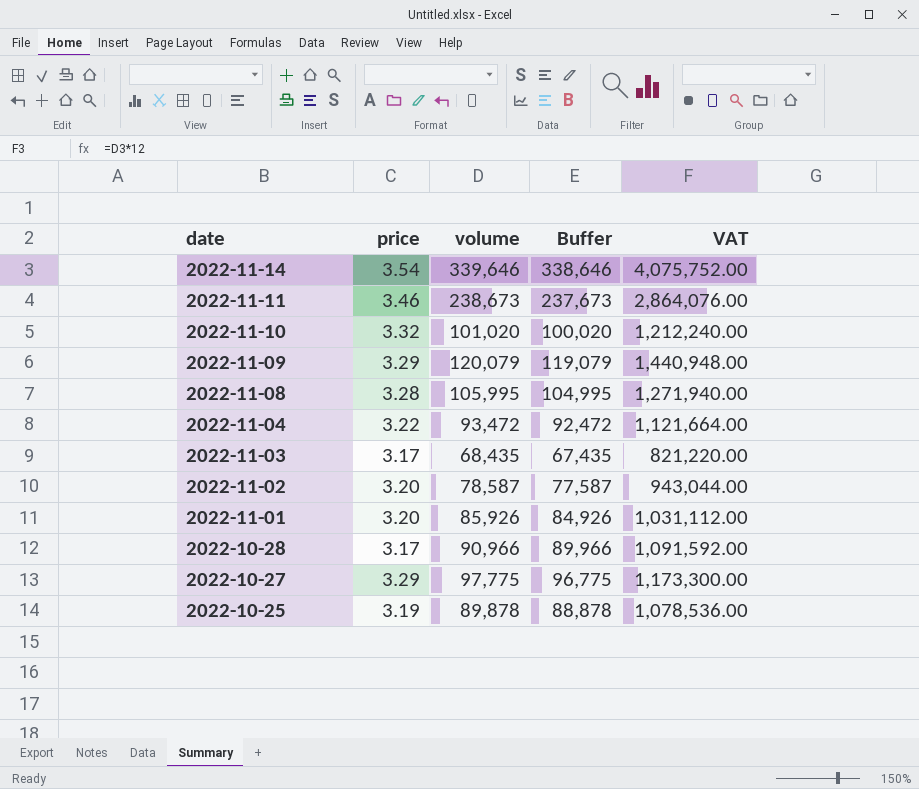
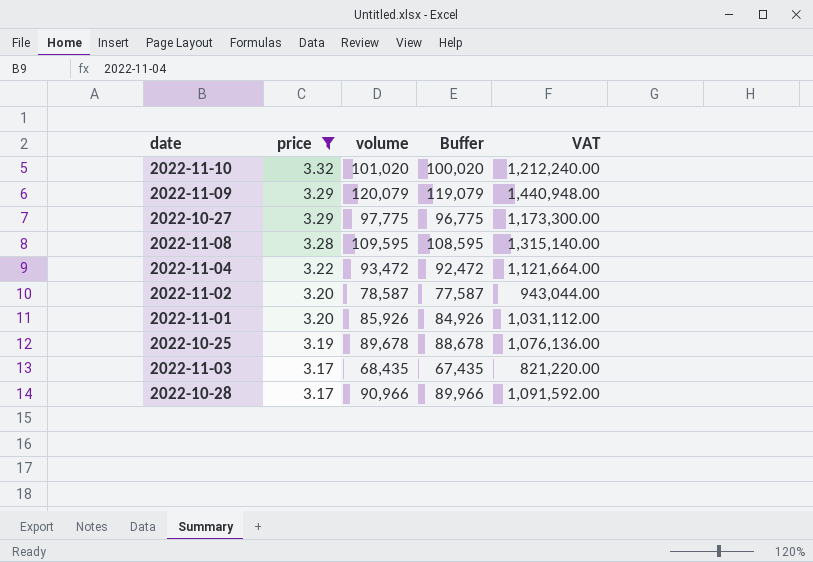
filter: none -> price <= 3.32
row order: date descending -> price descending
2022-11-08 | volume: 105,995 -> 109,595
2022-11-08 | Buffer: 104,995 -> 108,595
2022-11-08 | VAT: 1,271,940.00 -> 1,315,140.00
2022-10-25 | volume: 89,878 -> 89,678
2022-10-25 | Buffer: 88,878 -> 88,678
2022-10-25 | VAT: 1,078,536.00 -> 1,076,136.00

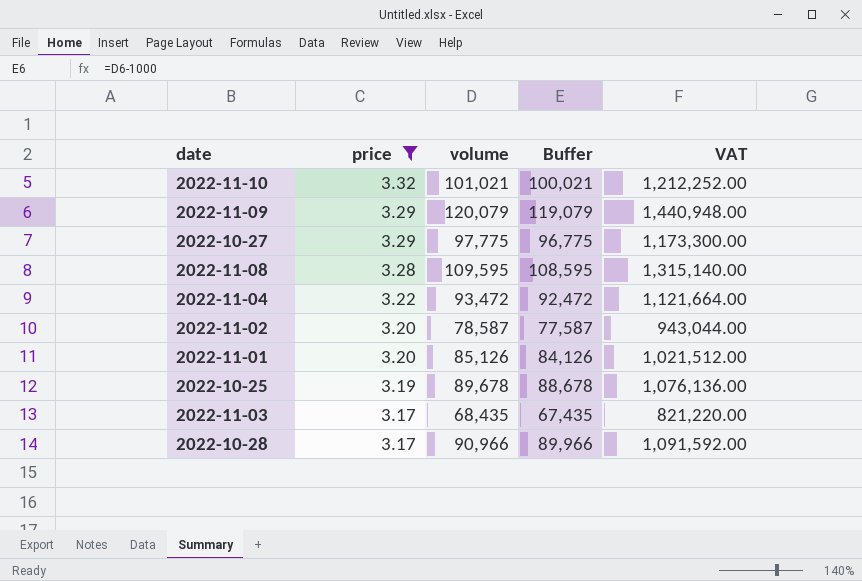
2022-11-10 | volume: 101,020 -> 101,021
2022-11-10 | Buffer: 100,020 -> 100,021
2022-11-10 | VAT: 1,212,240.00 -> 1,212,252.00
2022-11-01 | volume: 85,926 -> 85,126
2022-11-01 | Buffer: 84,926 -> 84,126
2022-11-01 | VAT: 1,031,112.00 -> 1,021,512.00

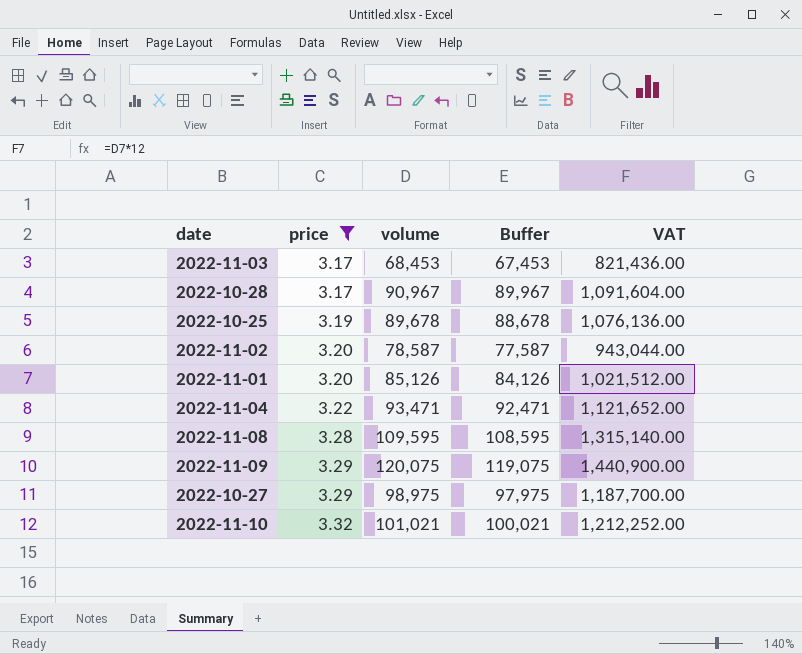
row order: price descending -> price ascending
2022-11-03 | volume: 68,435 -> 68,453
2022-11-03 | Buffer: 67,435 -> 67,453
2022-11-03 | VAT: 821,220.00 -> 821,436.00
2022-10-28 | volume: 90,966 -> 90,967
2022-10-28 | Buffer: 89,966 -> 89,967
2022-10-28 | VAT: 1,091,592.00 -> 1,091,604.00
2022-11-04 | volume: 93,472 -> 93,471
2022-11-04 | Buffer: 92,472 -> 92,471
2022-11-04 | VAT: 1,121,664.00 -> 1,121,652.00
2022-11-09 | volume: 120,079 -> 120,075
2022-11-09 | Buffer: 119,079 -> 119,075
2022-11-09 | VAT: 1,440,948.00 -> 1,440,900.00
2022-10-27 | volume: 97,775 -> 98,975
2022-10-27 | Buffer: 96,775 -> 97,975
2022-10-27 | VAT: 1,173,300.00 -> 1,187,700.00

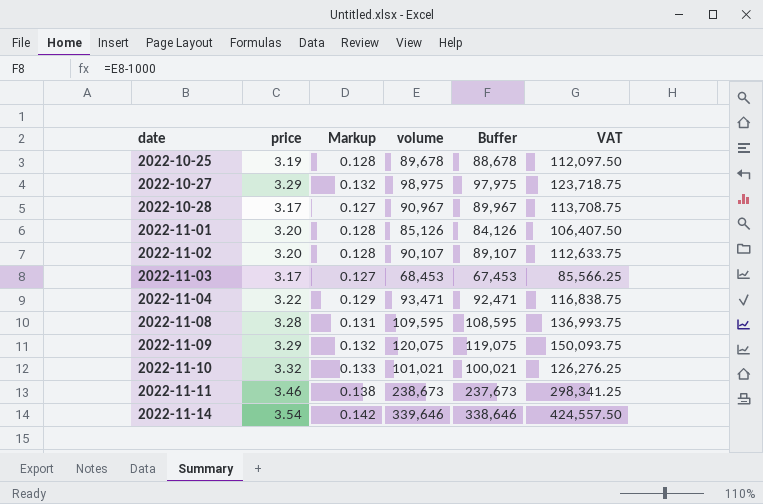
filter: price <= 3.32 -> none
row order: price ascending -> date ascending
column Markup | formula: none -> [price] * 0.04
column VAT | formula: [volume] * 12 -> [volume] * 1.25
2022-11-02 | volume: 78,587 -> 90,107
2022-11-02 | Buffer: 77,587 -> 89,107

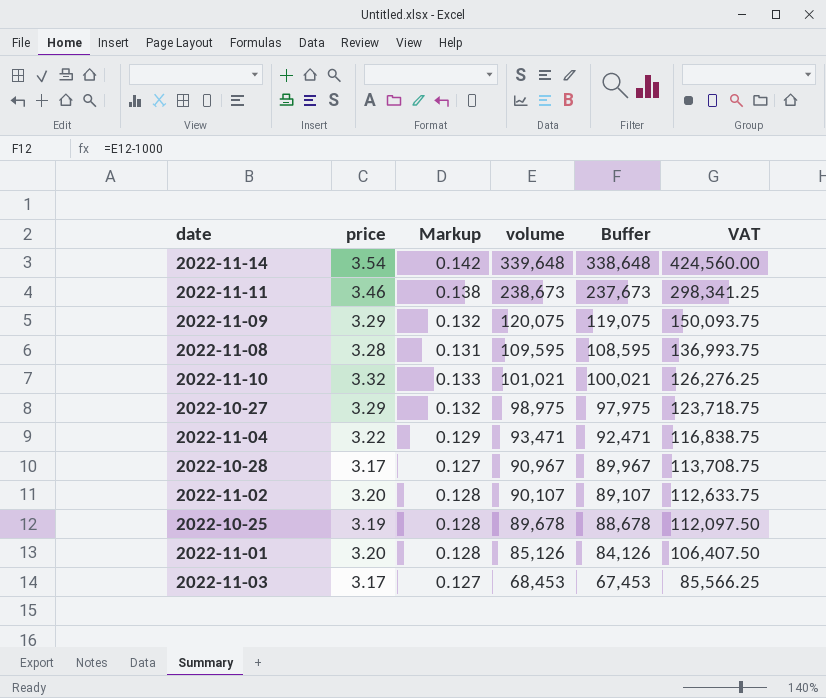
row order: date ascending -> volume descending
2022-11-14 | volume: 339,646 -> 339,648
2022-11-14 | Buffer: 338,646 -> 338,648
2022-11-14 | VAT: 424,557.50 -> 424,560.00

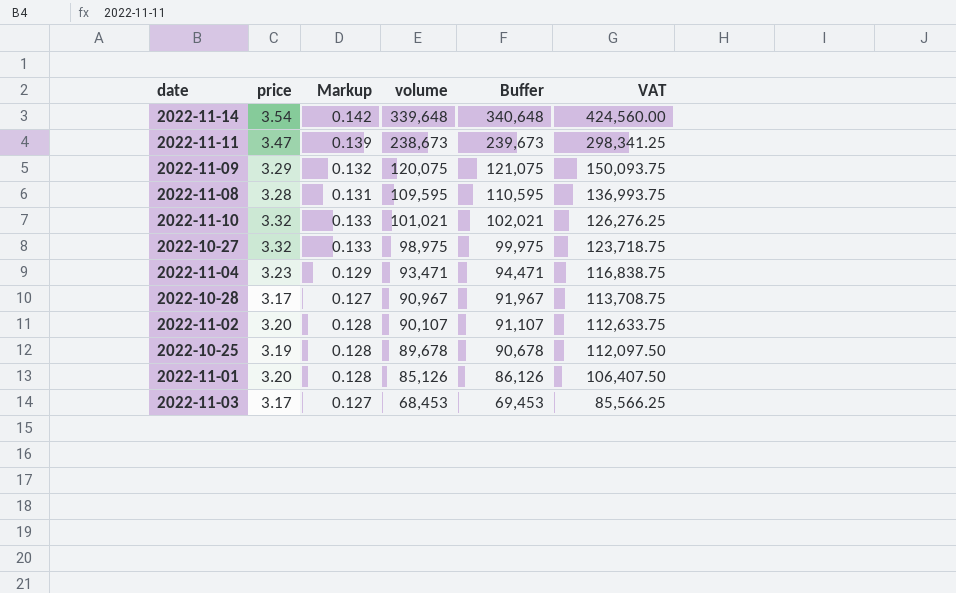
column Buffer | formula: [volume] - 1000 -> [volume] + 1000
2022-11-11 | price: 3.46 -> 3.47
2022-11-11 | Markup: 0.138 -> 0.139
2022-10-27 | price: 3.29 -> 3.32
2022-10-27 | Markup: 0.132 -> 0.133
2022-11-04 | price: 3.22 -> 3.23

